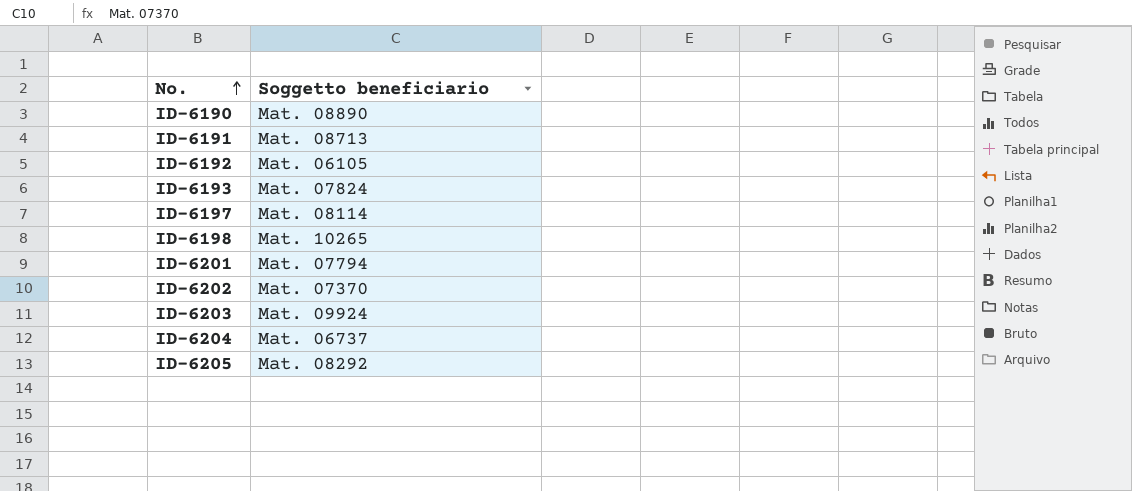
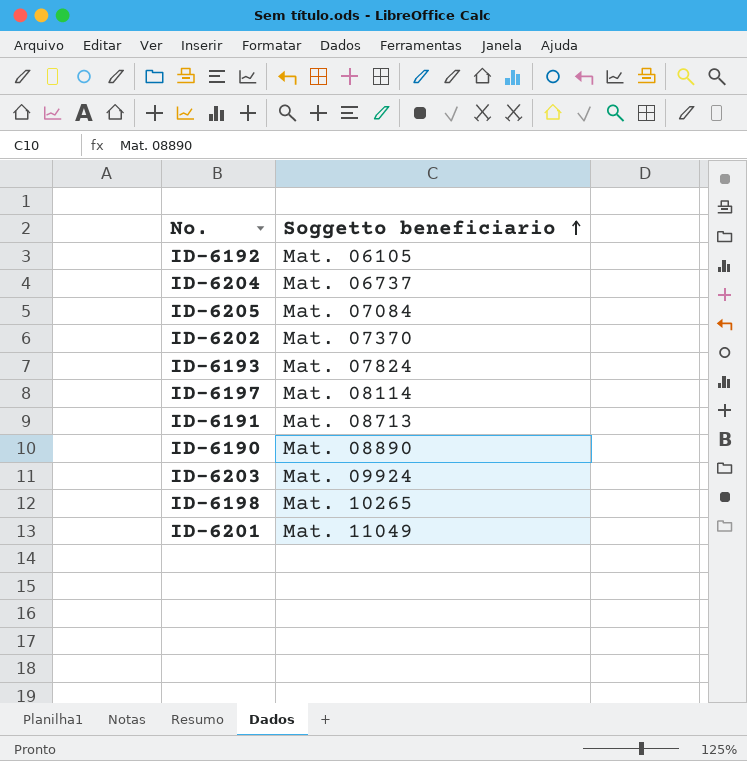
row order: No. ascending -> Soggetto beneficiario ascending
ID-6205 | Soggetto beneficiario: Mat. 08292 -> Mat. 07084
ID-6201 | Soggetto beneficiario: Mat. 07794 -> Mat. 11049

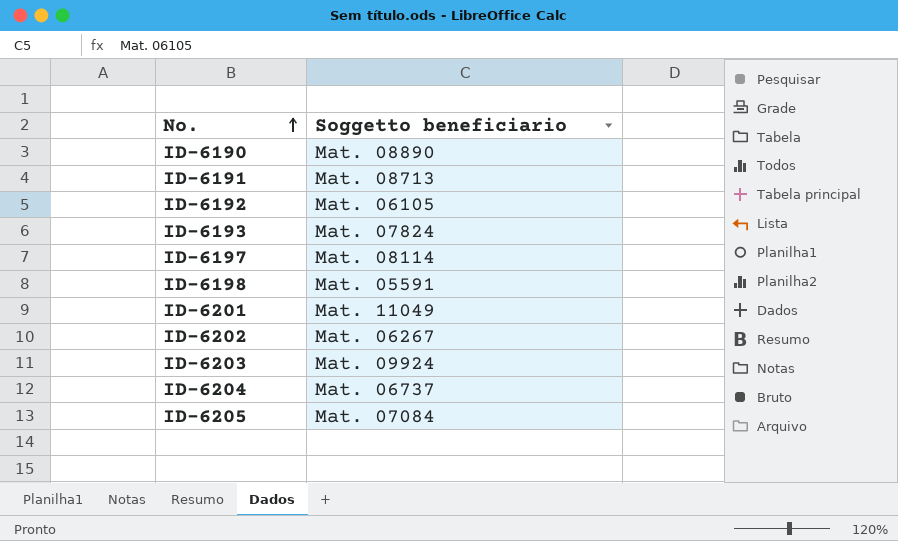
row order: Soggetto beneficiario ascending -> No. ascending
ID-6198 | Soggetto beneficiario: Mat. 10265 -> Mat. 05591
ID-6202 | Soggetto beneficiario: Mat. 07370 -> Mat. 06267

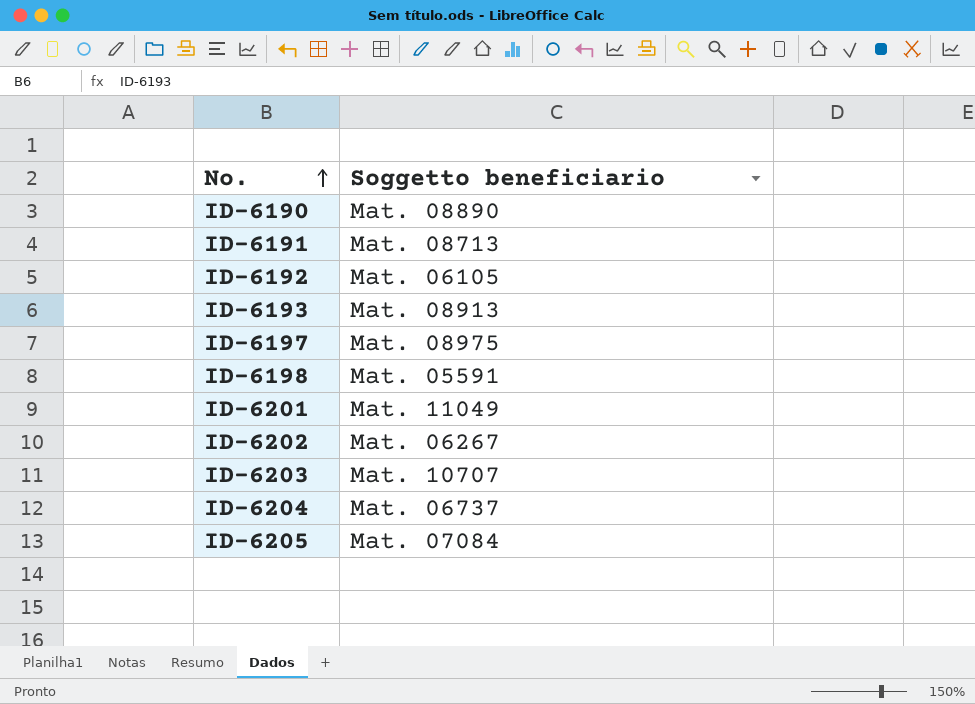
ID-6193 | Soggetto beneficiario: Mat. 07824 -> Mat. 08913
ID-6197 | Soggetto beneficiario: Mat. 08114 -> Mat. 08975
ID-6203 | Soggetto beneficiario: Mat. 09924 -> Mat. 10707

